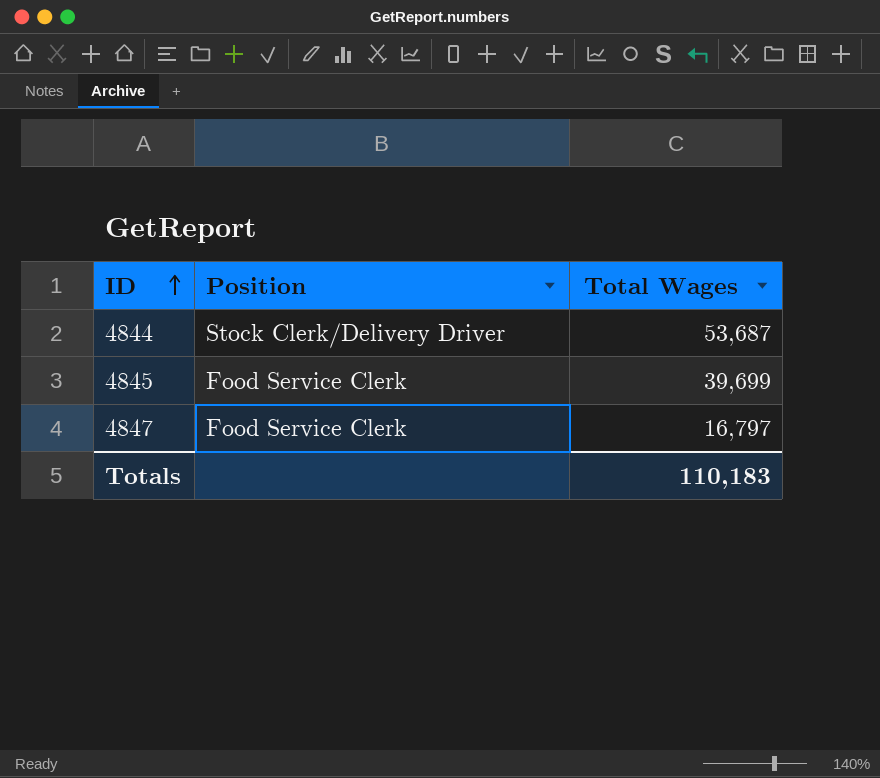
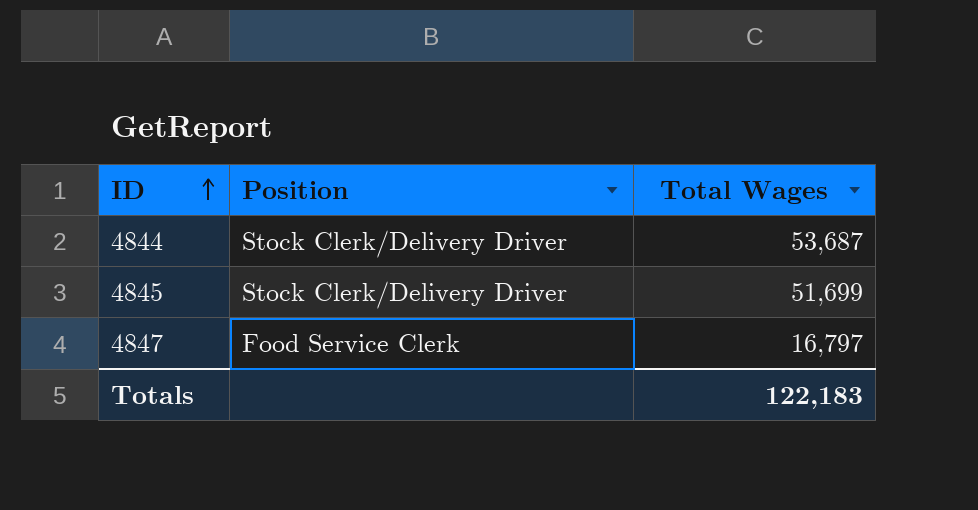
4845 | Position: Food Service Clerk -> Stock Clerk/Delivery Driver
4845 | Total Wages: 39,699 -> 51,699
Totals | Total Wages: 110,183 -> 122,183

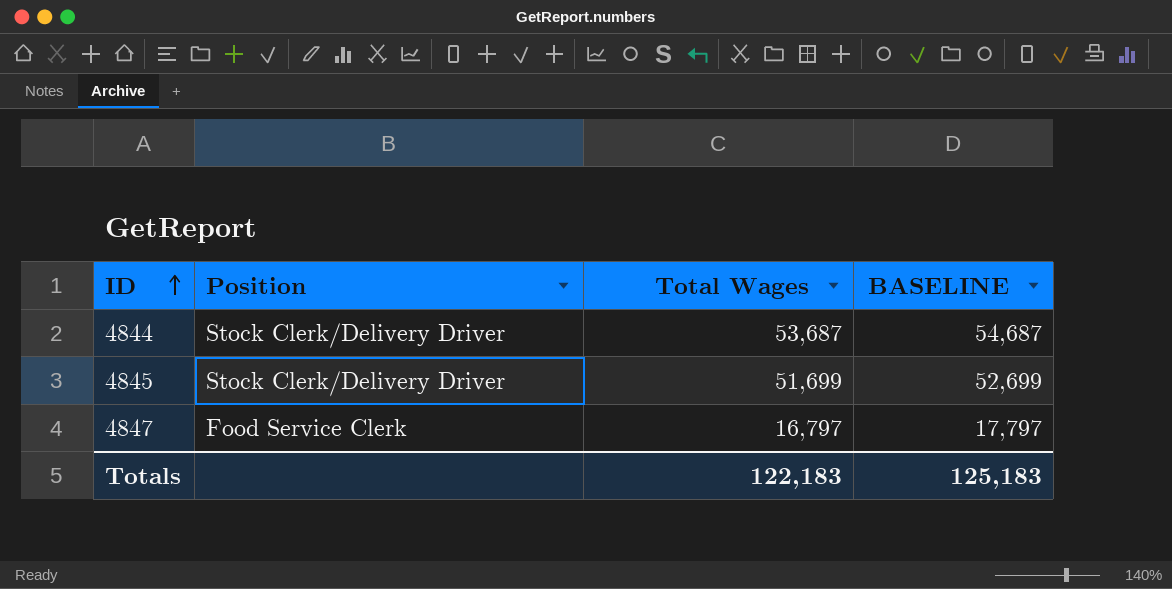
column BASELINE | formula: none -> [Total Wages] + 1000

